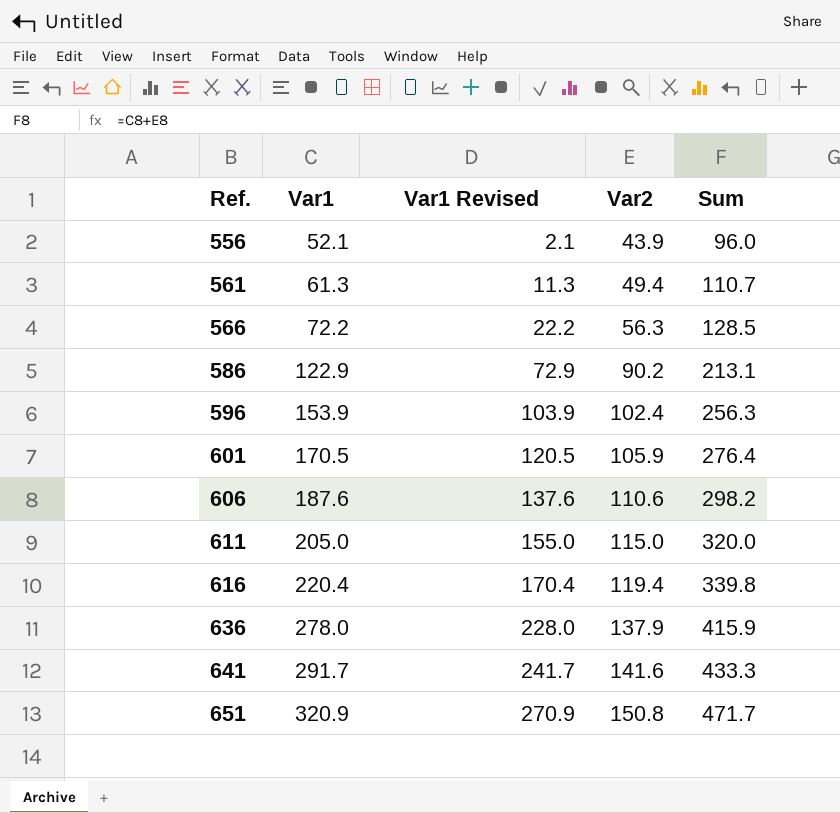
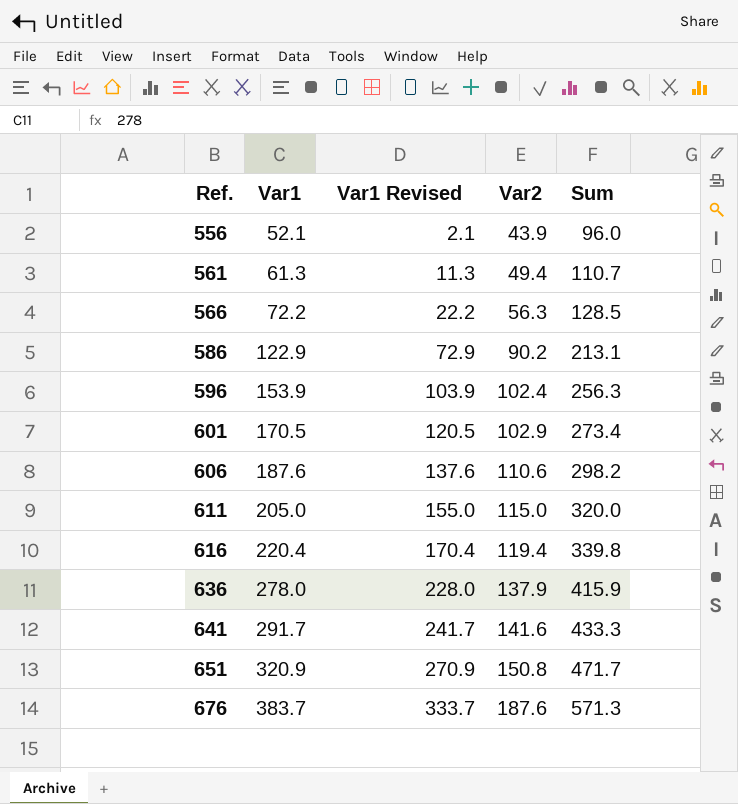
601 | Var2: 105.9 -> 102.9
601 | Sum: 276.4 -> 273.4
row 676: none -> 383.7 | 333.7 | 187.6 | 571.3

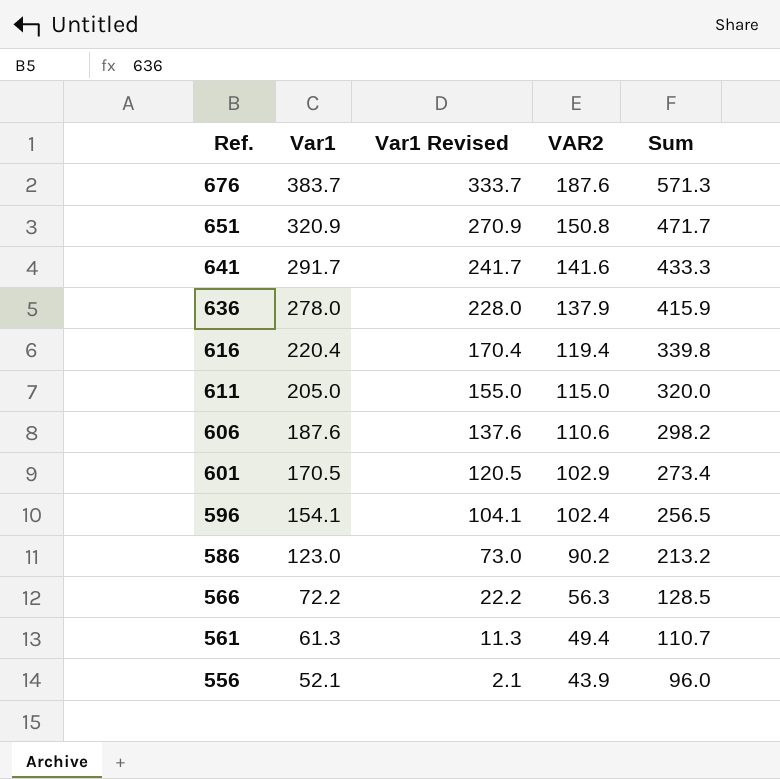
row order: Ref. ascending -> Ref. descending
column name: Var2 -> VAR2
596 | Var1: 153.9 -> 154.1
596 | Var1 Revised: 103.9 -> 104.1
596 | Sum: 256.3 -> 256.5
586 | Var1: 122.9 -> 123.0
586 | Var1 Revised: 72.9 -> 73.0
586 | Sum: 213.1 -> 213.2

